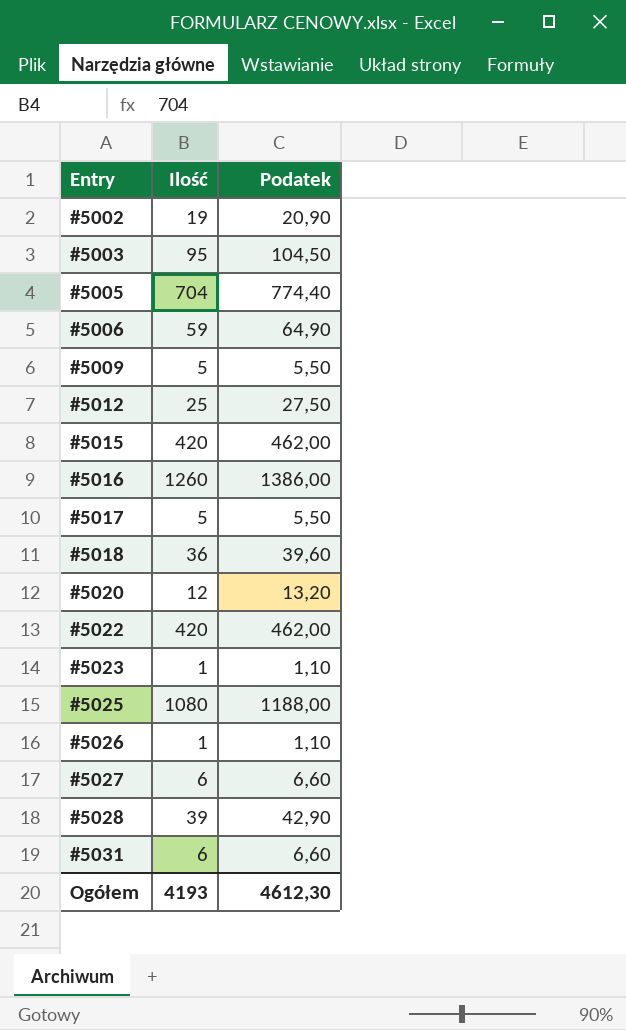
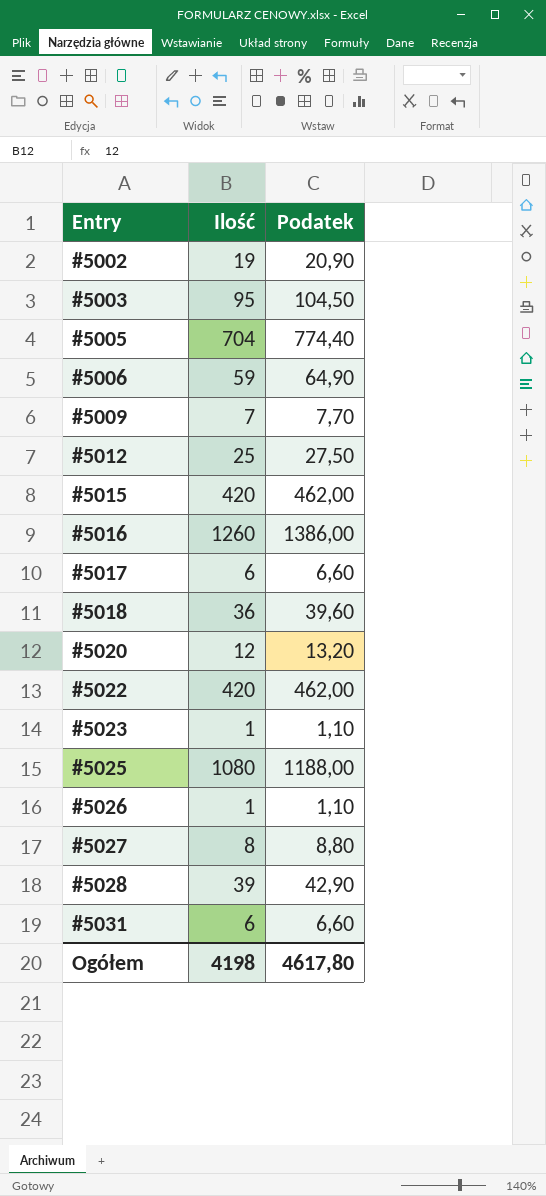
#5009 | Ilość: 5 -> 7
#5009 | Podatek: 5,50 -> 7,70
#5017 | Ilość: 5 -> 6
#5017 | Podatek: 5,50 -> 6,60
#5027 | Ilość: 6 -> 8
#5027 | Podatek: 6,60 -> 8,80
Ogółem | Ilość: 4193 -> 4198
Ogółem | Podatek: 4612,30 -> 4617,80

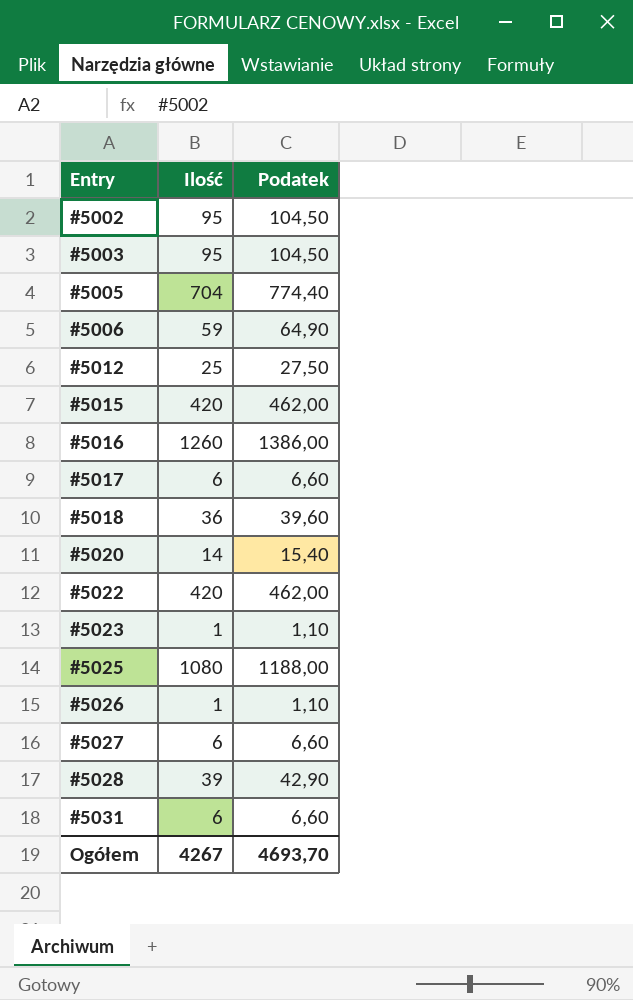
row #5009: 7 | 7,70 -> none
#5002 | Ilość: 19 -> 95
#5002 | Podatek: 20,90 -> 104,50
#5020 | Ilość: 12 -> 14
#5020 | Podatek: 13,20 -> 15,40
#5027 | Ilość: 8 -> 6
#5027 | Podatek: 8,80 -> 6,60
Ogółem | Ilość: 4198 -> 4267
Ogółem | Podatek: 4617,80 -> 4693,70

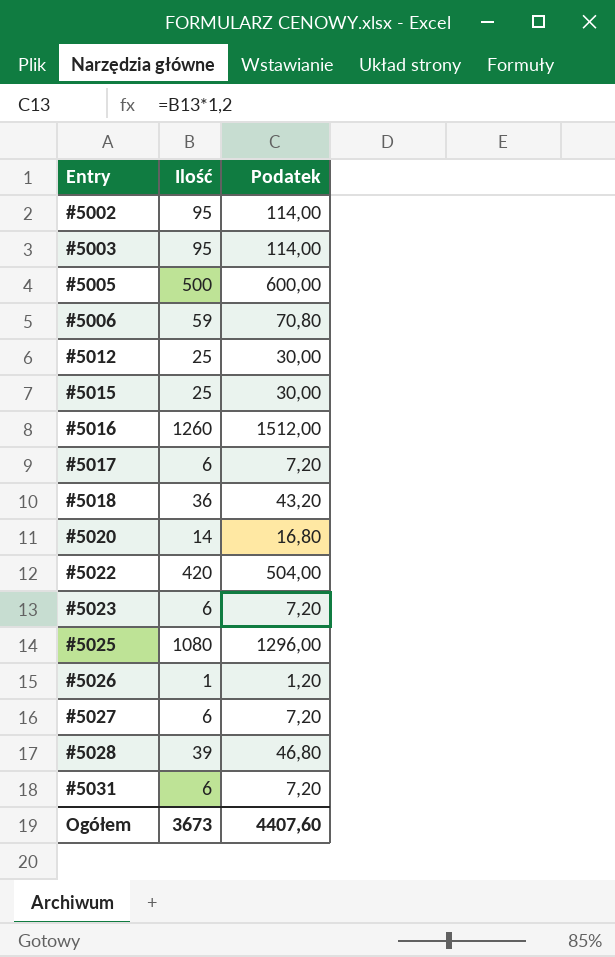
column Podatek | formula: [Ilość] * 1,1 -> [Ilość] * 1,2
#5005 | Ilość: 704 -> 500
#5015 | Ilość: 420 -> 25
#5023 | Ilość: 1 -> 6
Ogółem | Ilość: 4267 -> 3673
Ogółem | Podatek: 4693,70 -> 4407,60

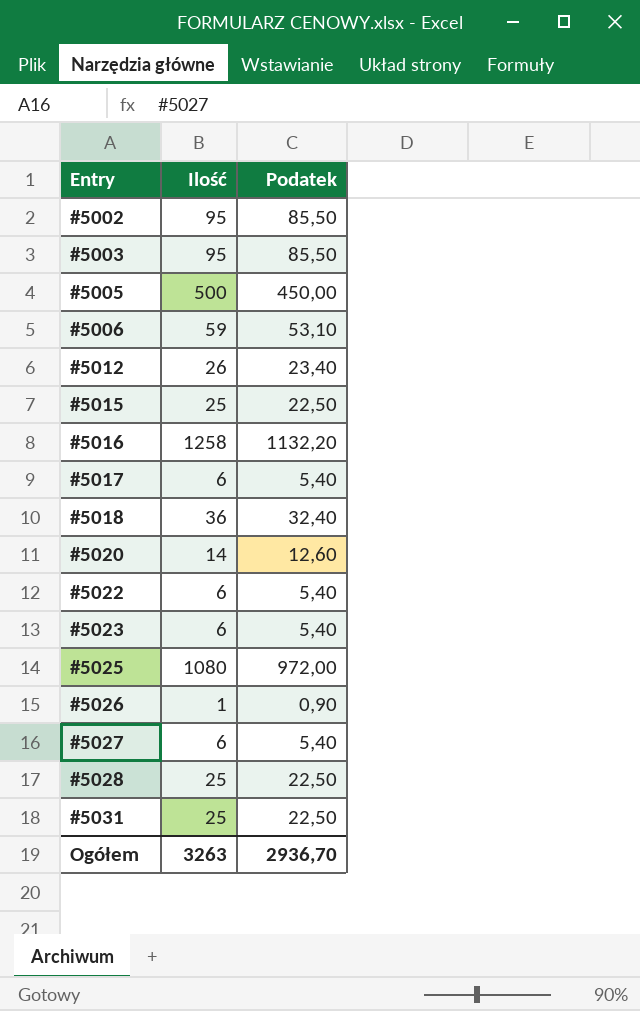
column Podatek | formula: [Ilość] * 1,2 -> [Ilość] * 0,9
#5012 | Ilość: 25 -> 26
#5016 | Ilość: 1260 -> 1258
#5022 | Ilość: 420 -> 6
#5028 | Ilość: 39 -> 25
#5031 | Ilość: 6 -> 25
Ogółem | Ilość: 3673 -> 3263
Ogółem | Podatek: 4407,60 -> 2936,70

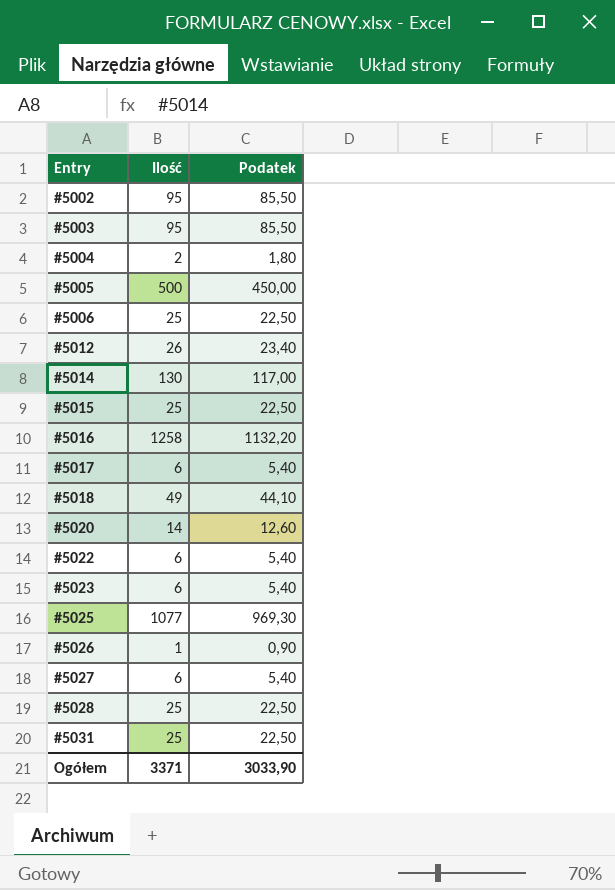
row #5004: none -> 2 | 1,80
#5006 | Ilość: 59 -> 25
#5006 | Podatek: 53,10 -> 22,50
row #5014: none -> 130 | 117,00
#5018 | Ilość: 36 -> 49
#5018 | Podatek: 32,40 -> 44,10
#5025 | Ilość: 1080 -> 1077
#5025 | Podatek: 972,00 -> 969,30
Ogółem | Ilość: 3263 -> 3371
Ogółem | Podatek: 2936,70 -> 3033,90

